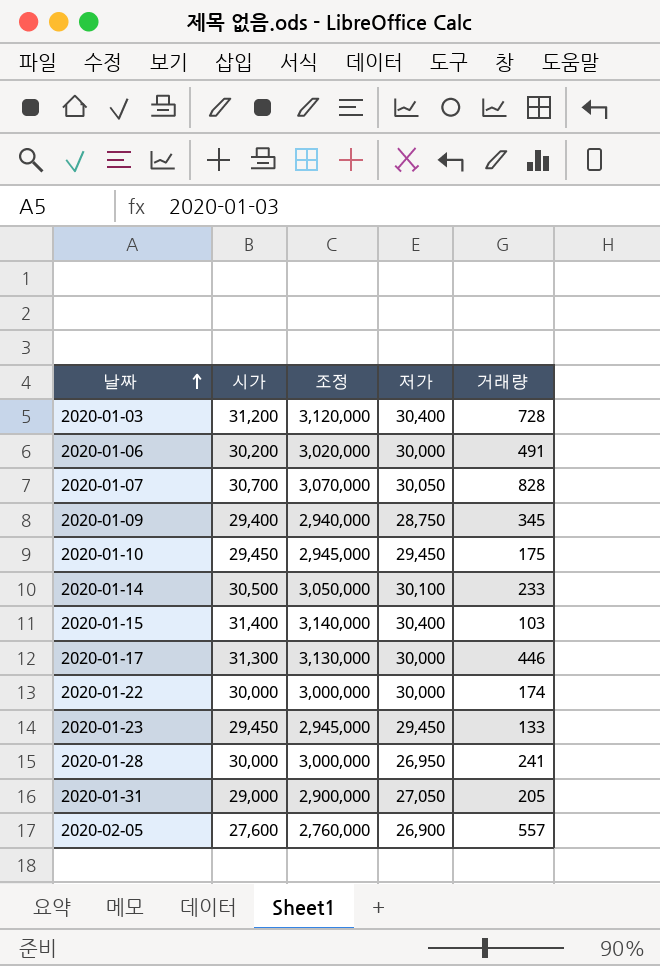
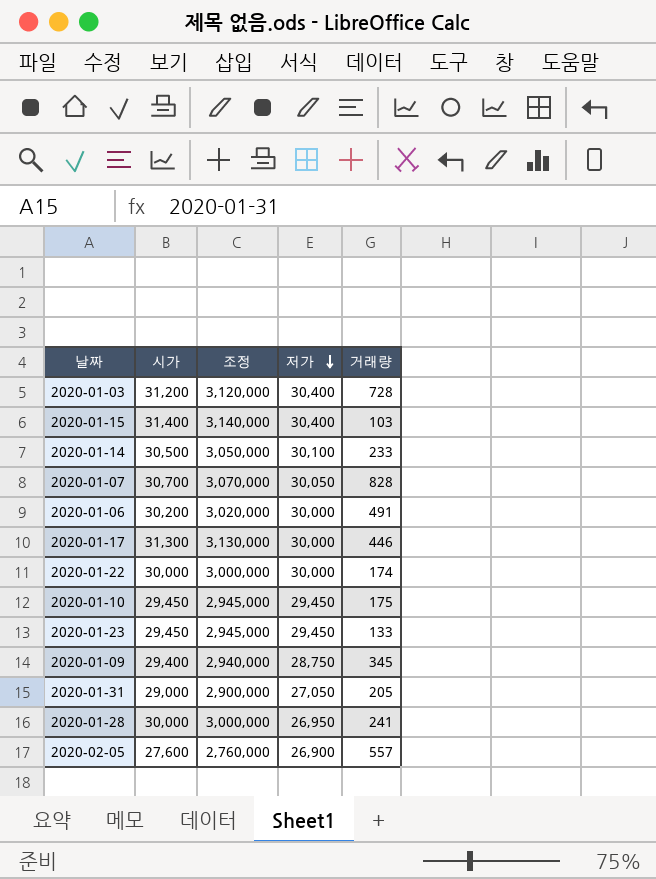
row order: 날짜 ascending -> 저가 descending

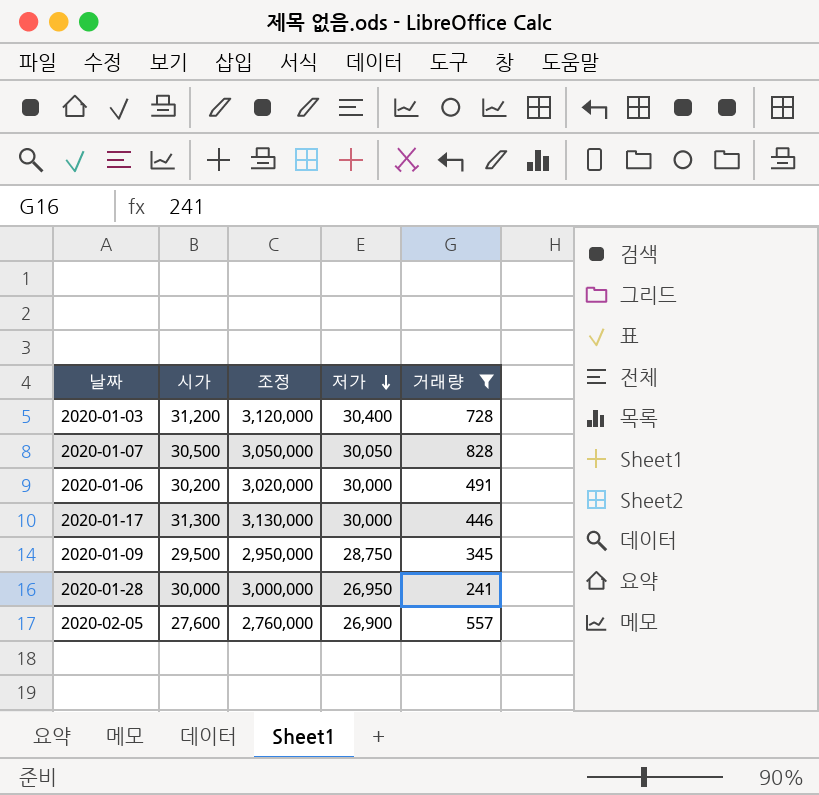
filter: none -> 거래량 >= 241
2020-01-07 | 시가: 30,700 -> 30,500
2020-01-07 | 조정: 3,070,000 -> 3,050,000
2020-01-09 | 시가: 29,400 -> 29,500
2020-01-09 | 조정: 2,940,000 -> 2,950,000

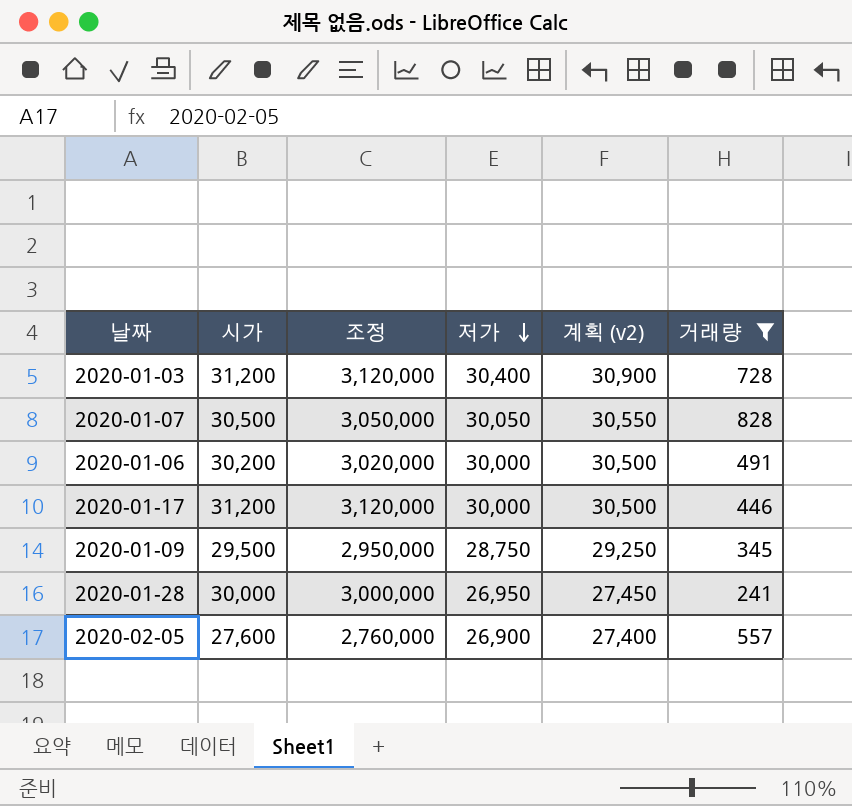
column 계획 (v2) | formula: none -> [저가] + 500
2020-01-17 | 시가: 31,300 -> 31,200
2020-01-17 | 조정: 3,130,000 -> 3,120,000

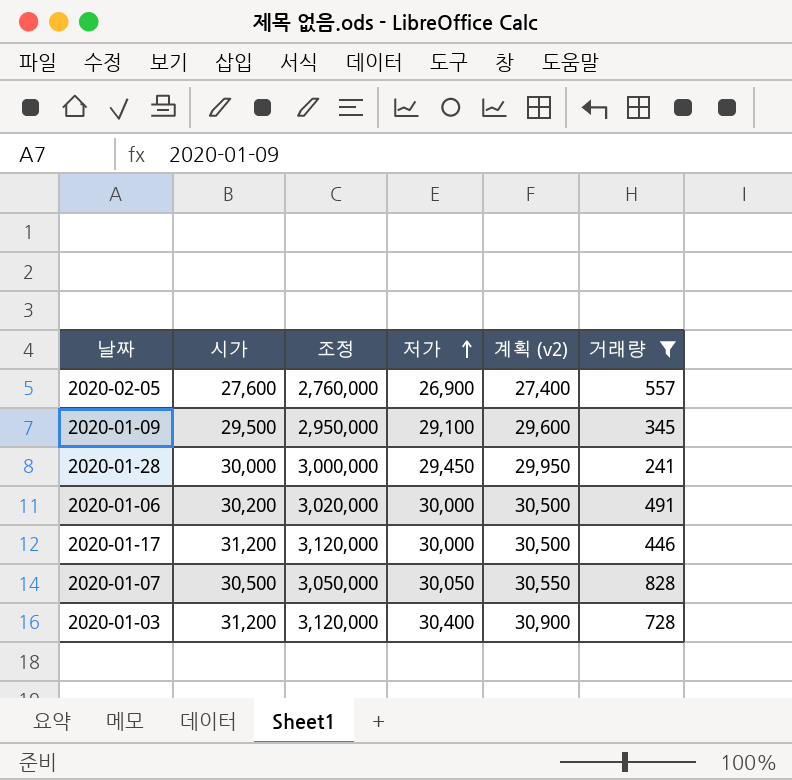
row order: 저가 descending -> 저가 ascending
2020-01-09 | 저가: 28,750 -> 29,100
2020-01-09 | 계획 (v2): 29,250 -> 29,600
2020-01-28 | 저가: 26,950 -> 29,450
2020-01-28 | 계획 (v2): 27,450 -> 29,950

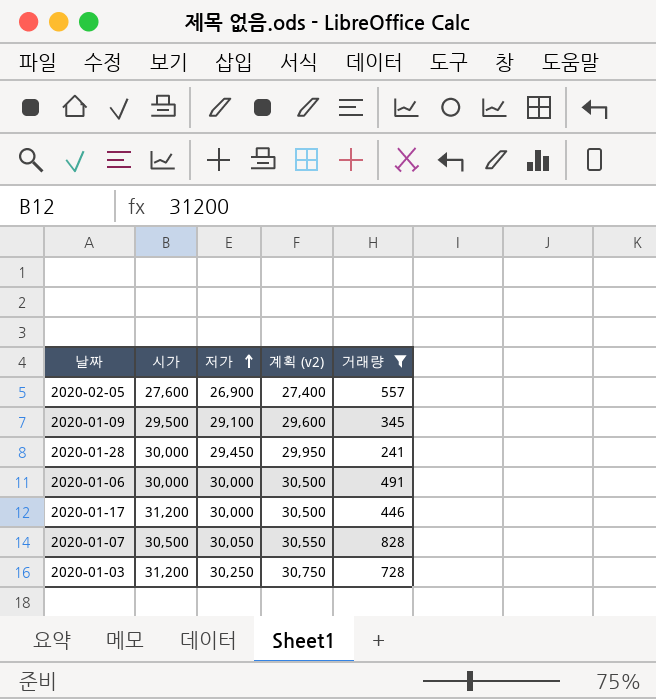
column 조정 | formula: [시가] * 100 -> none
2020-01-06 | 시가: 30,200 -> 30,000
2020-01-03 | 저가: 30,400 -> 30,250
2020-01-03 | 계획 (v2): 30,900 -> 30,750

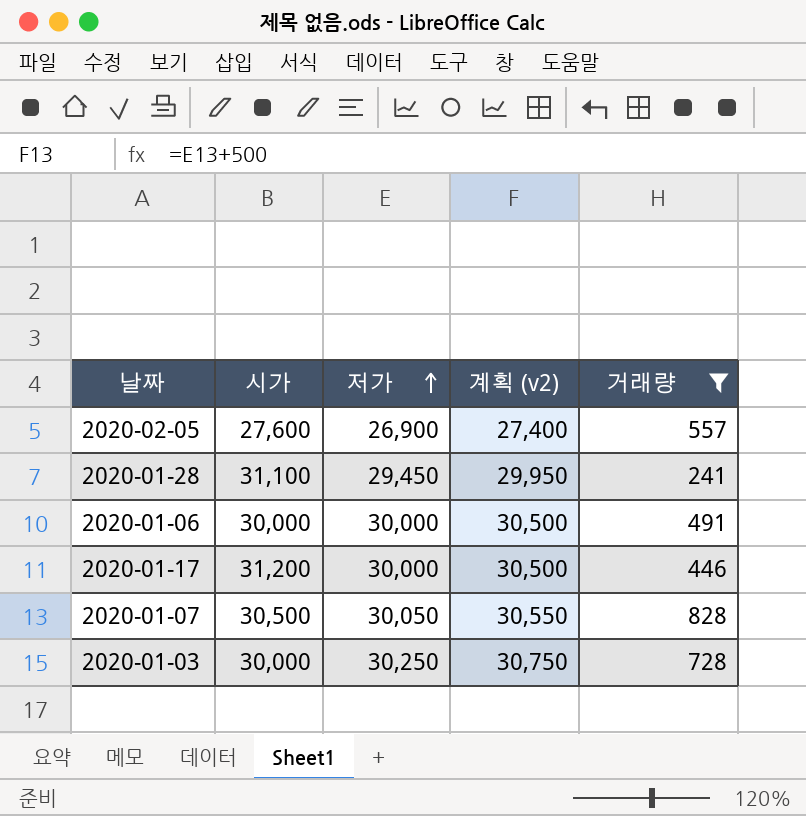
row 2020-01-09: 29,500 | 29,100 | 29,600 | 345 -> none
2020-01-28 | 시가: 30,000 -> 31,100
2020-01-03 | 시가: 31,200 -> 30,000

